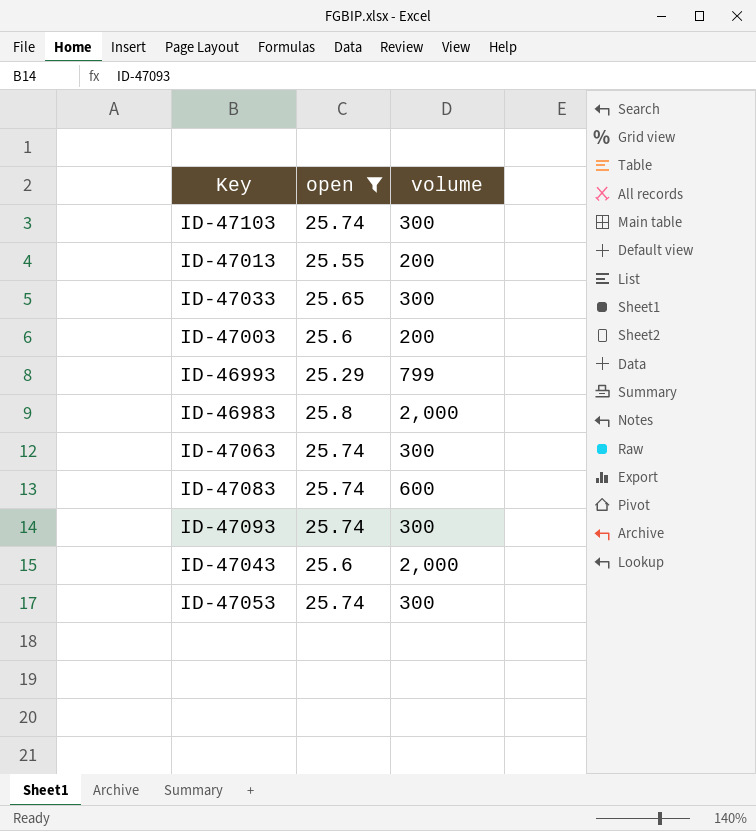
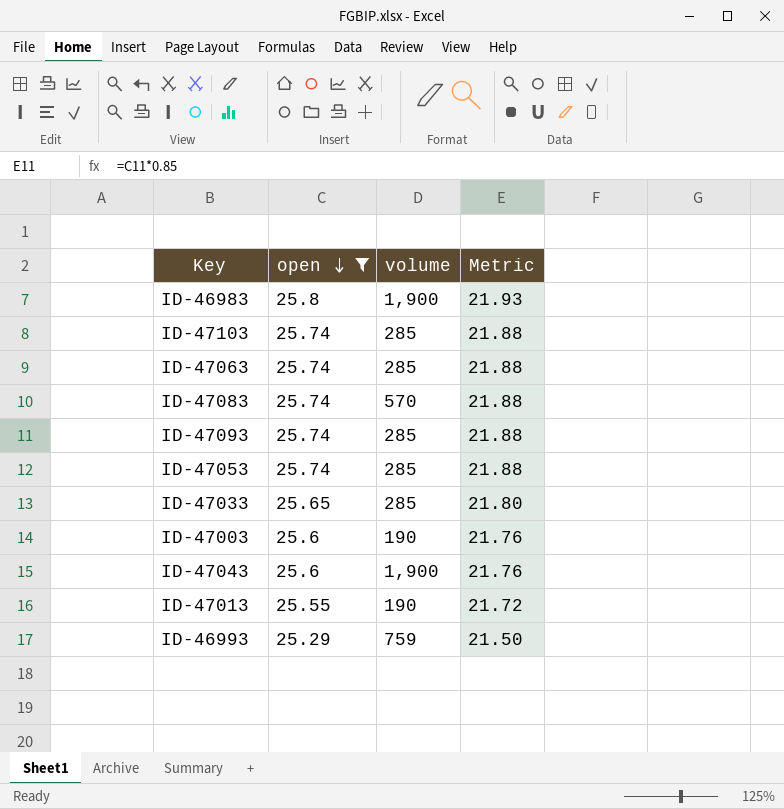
row order: none -> open descending
column Metric | formula: none -> [open] * 0.85
ID-46983 | volume: 2,000 -> 1,900
ID-47103 | volume: 300 -> 285
ID-47063 | volume: 300 -> 285
ID-47083 | volume: 600 -> 570
ID-47093 | volume: 300 -> 285
ID-47053 | volume: 300 -> 285
ID-47033 | volume: 300 -> 285
ID-47003 | volume: 200 -> 190
ID-47043 | volume: 2,000 -> 1,900
ID-47013 | volume: 200 -> 190
ID-46993 | volume: 799 -> 759

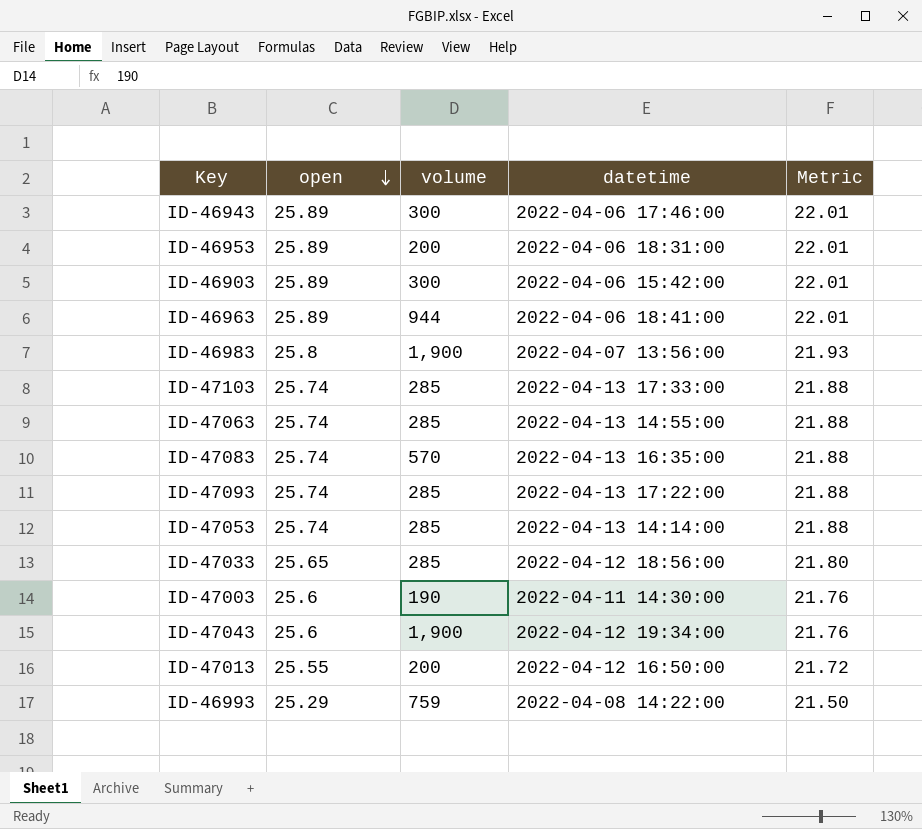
filter: open != 25.89 -> none
column datetime | position: none -> 4
ID-47013 | volume: 190 -> 200

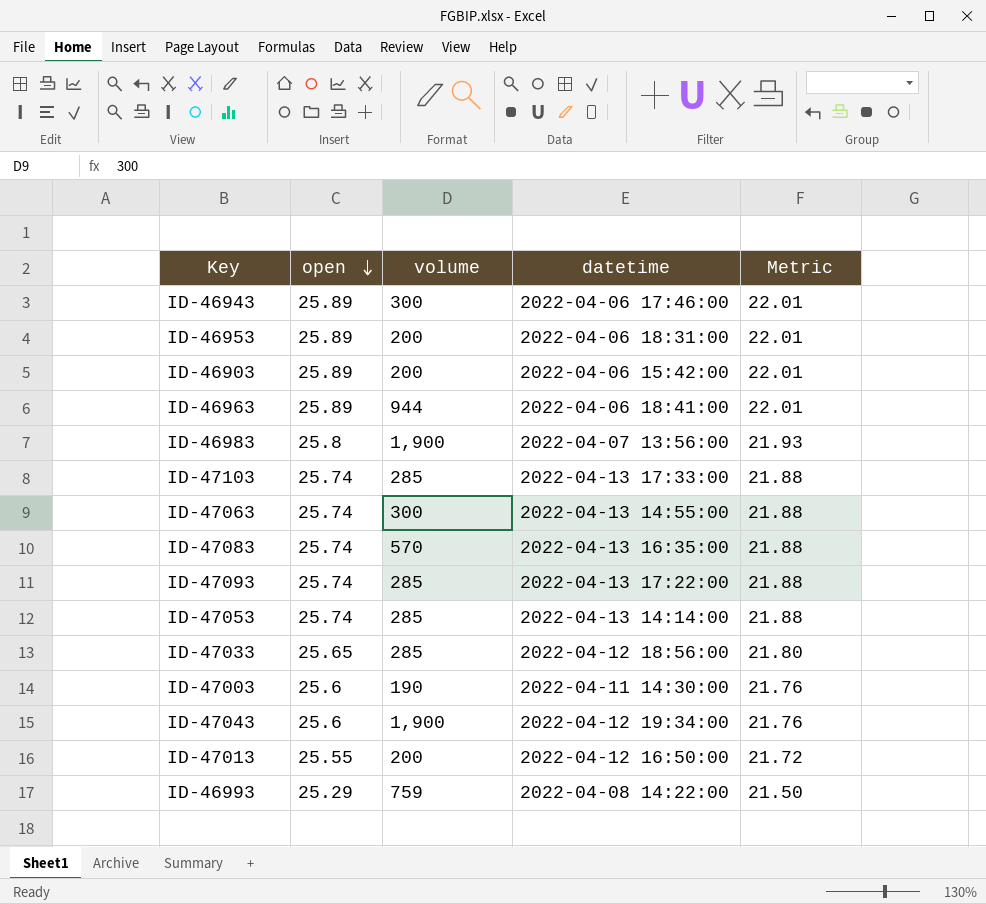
ID-46903 | volume: 300 -> 200
ID-47063 | volume: 285 -> 300

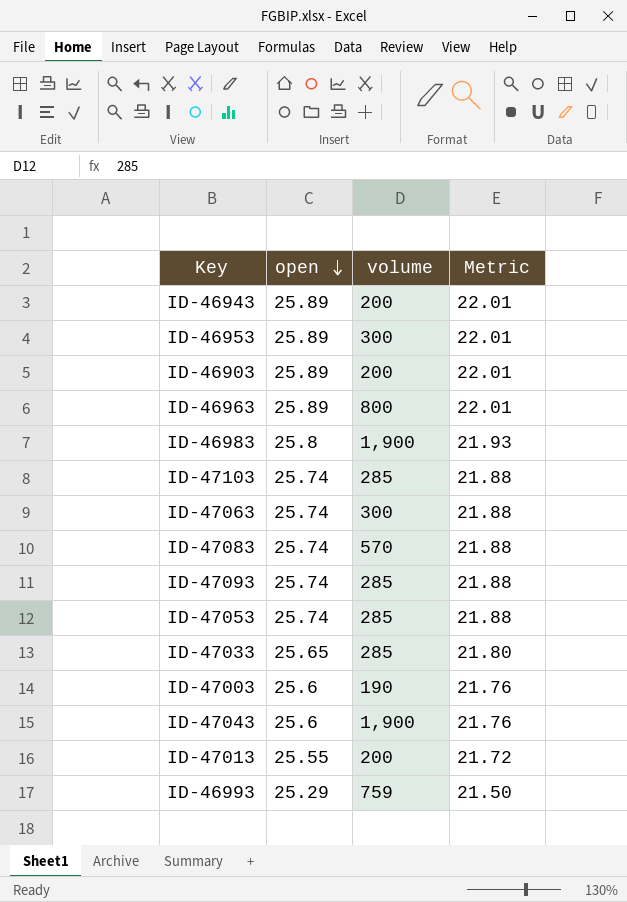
column datetime | position: 4 -> none
ID-46943 | volume: 300 -> 200
ID-46953 | volume: 200 -> 300
ID-46963 | volume: 944 -> 800

